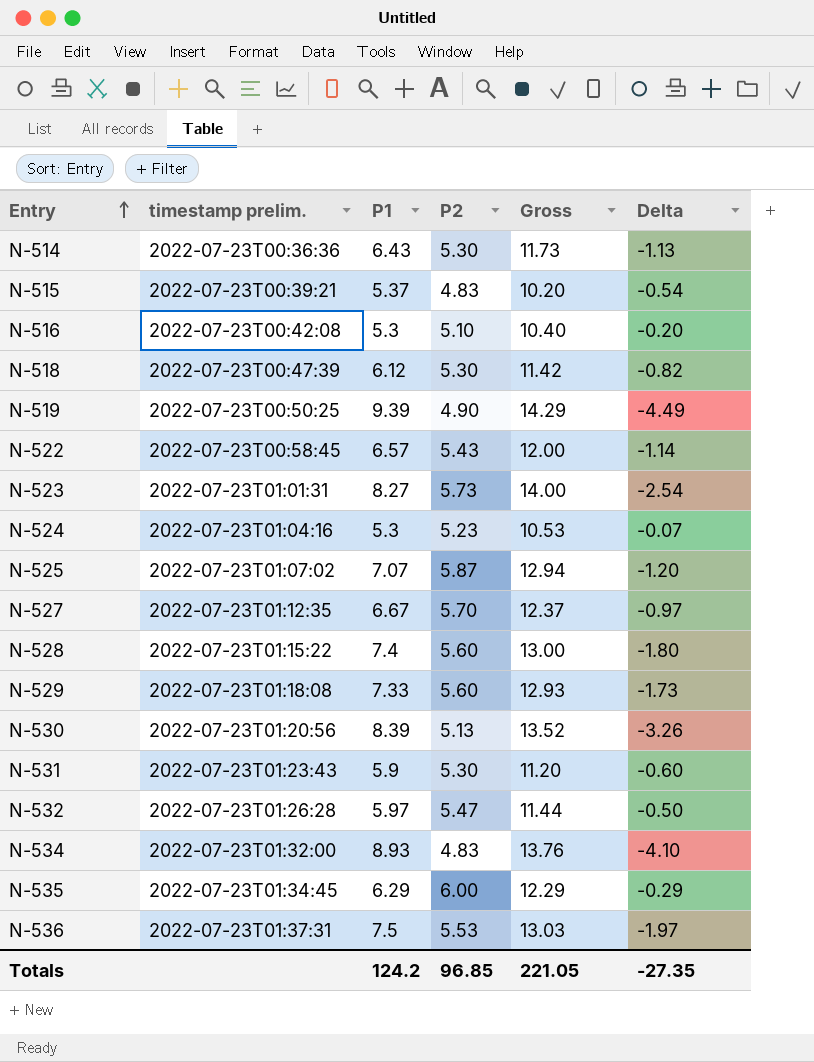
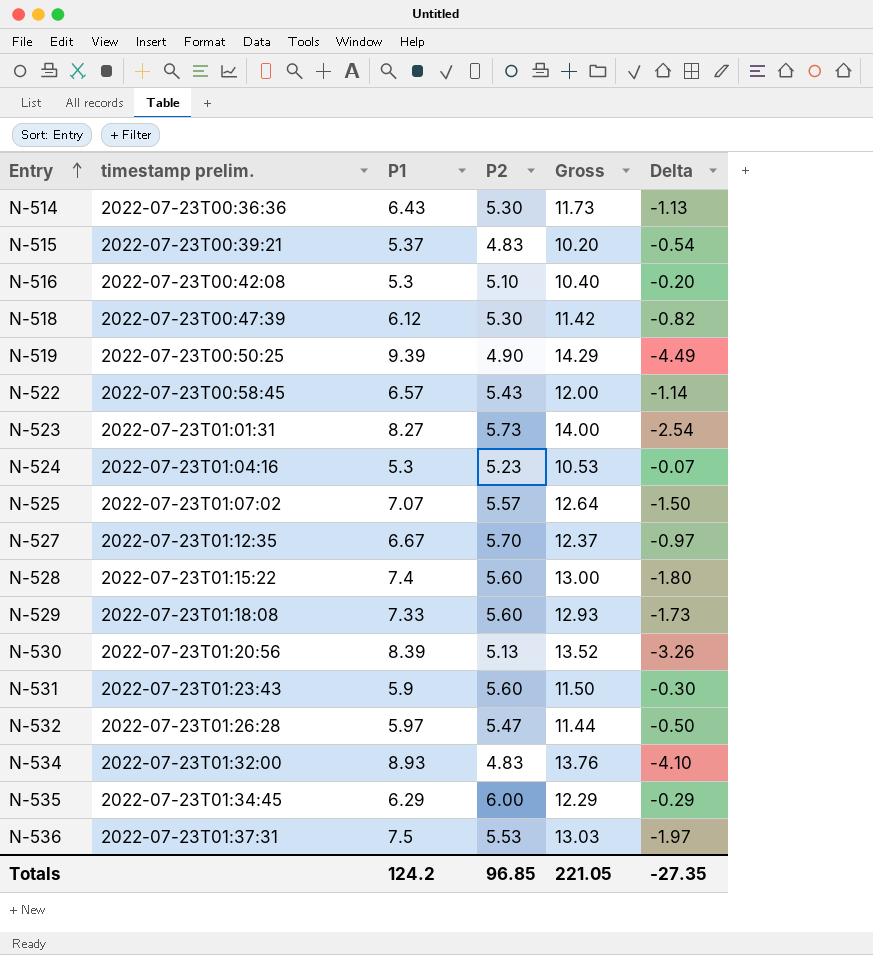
N-525 | P2: 5.87 -> 5.57
N-525 | Gross: 12.94 -> 12.64
N-525 | Delta: -1.20 -> -1.50
N-531 | P2: 5.30 -> 5.60
N-531 | Gross: 11.20 -> 11.50
N-531 | Delta: -0.60 -> -0.30

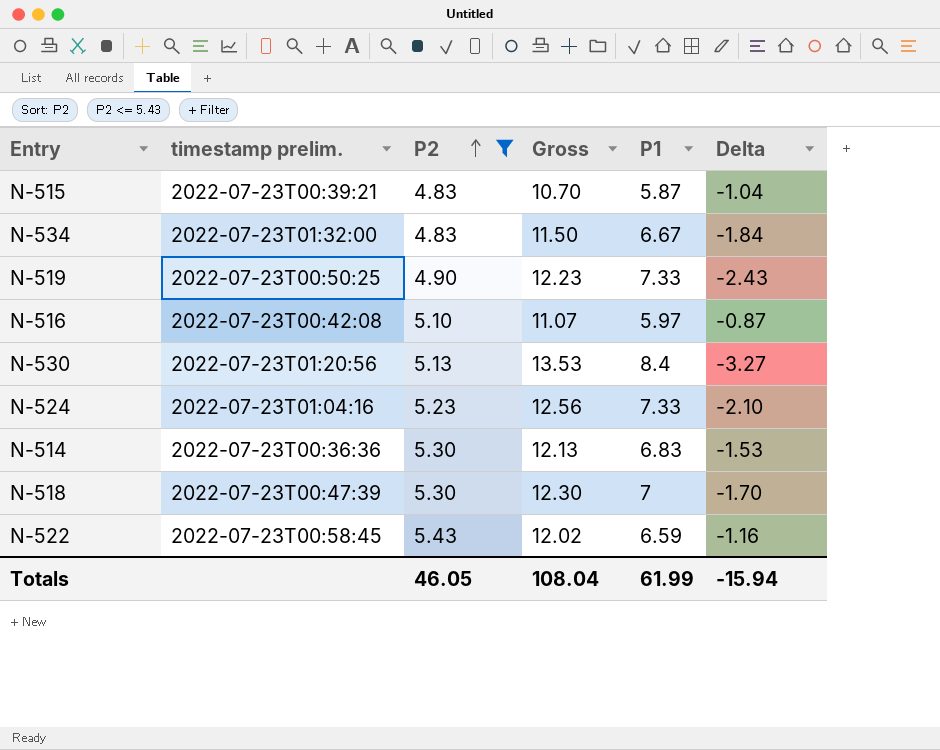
filter: none -> P2 <= 5.43
row order: Entry ascending -> P2 ascending
column P1 | position: 3 -> 5
N-515 | Gross: 10.20 -> 10.70
N-515 | P1: 5.37 -> 5.87
N-515 | Delta: -0.54 -> -1.04
N-534 | Gross: 13.76 -> 11.50
N-534 | P1: 8.93 -> 6.67
N-534 | Delta: -4.10 -> -1.84
N-519 | Gross: 14.29 -> 12.23
N-519 | P1: 9.39 -> 7.33
N-519 | Delta: -4.49 -> -2.43
N-516 | Gross: 10.40 -> 11.07
N-516 | P1: 5.3 -> 5.97
N-516 | Delta: -0.20 -> -0.87
N-530 | Gross: 13.52 -> 13.53
N-530 | P1: 8.39 -> 8.4
N-530 | Delta: -3.26 -> -3.27
N-524 | Gross: 10.53 -> 12.56
N-524 | P1: 5.3 -> 7.33
N-524 | Delta: -0.07 -> -2.10
N-514 | Gross: 11.73 -> 12.13
N-514 | P1: 6.43 -> 6.83
N-514 | Delta: -1.13 -> -1.53
N-518 | Gross: 11.42 -> 12.30
N-518 | P1: 6.12 -> 7
N-518 | Delta: -0.82 -> -1.70
N-522 | Gross: 12.00 -> 12.02
N-522 | P1: 6.57 -> 6.59
N-522 | Delta: -1.14 -> -1.16
Totals | P2: 96.85 -> 46.05
Totals | Gross: 221.05 -> 108.04
Totals | P1: 124.2 -> 61.99
Totals | Delta: -27.35 -> -15.94

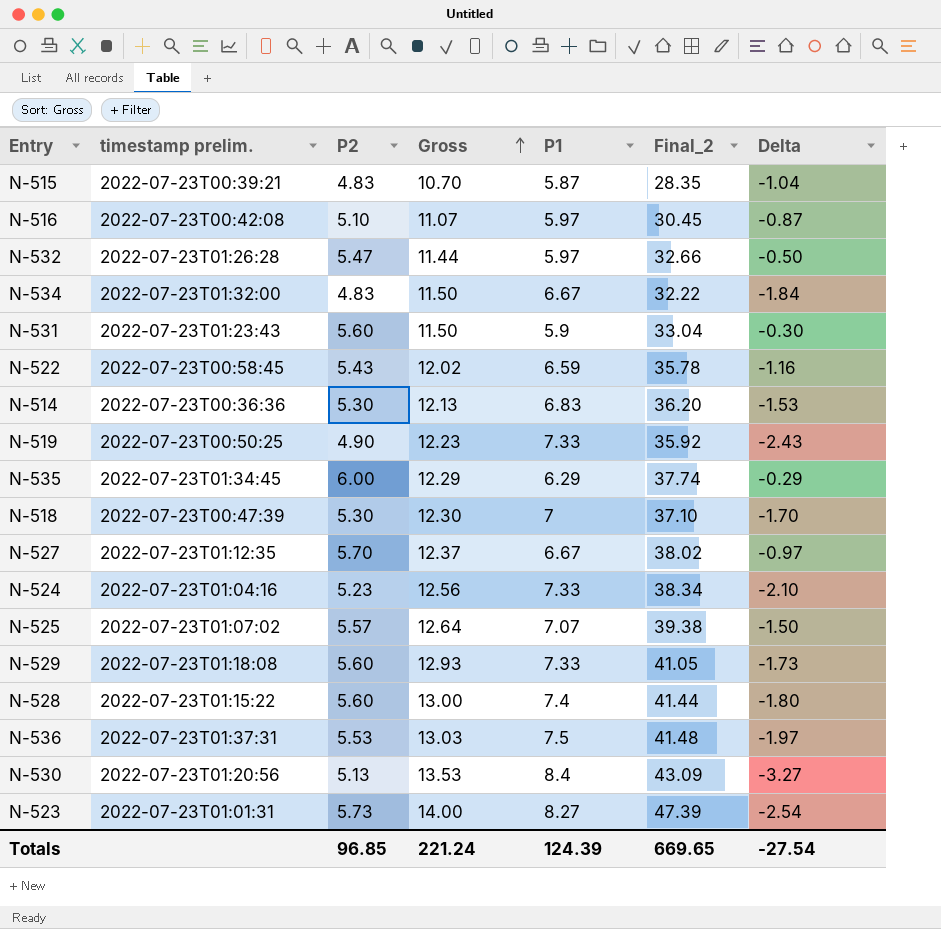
filter: P2 <= 5.43 -> none
row order: P2 ascending -> Gross ascending
column Final_2 | formula: none -> [P2] * [P1]
Totals | P2: 46.05 -> 96.85
Totals | Gross: 108.04 -> 221.24
Totals | P1: 61.99 -> 124.39
Totals | Delta: -15.94 -> -27.54

